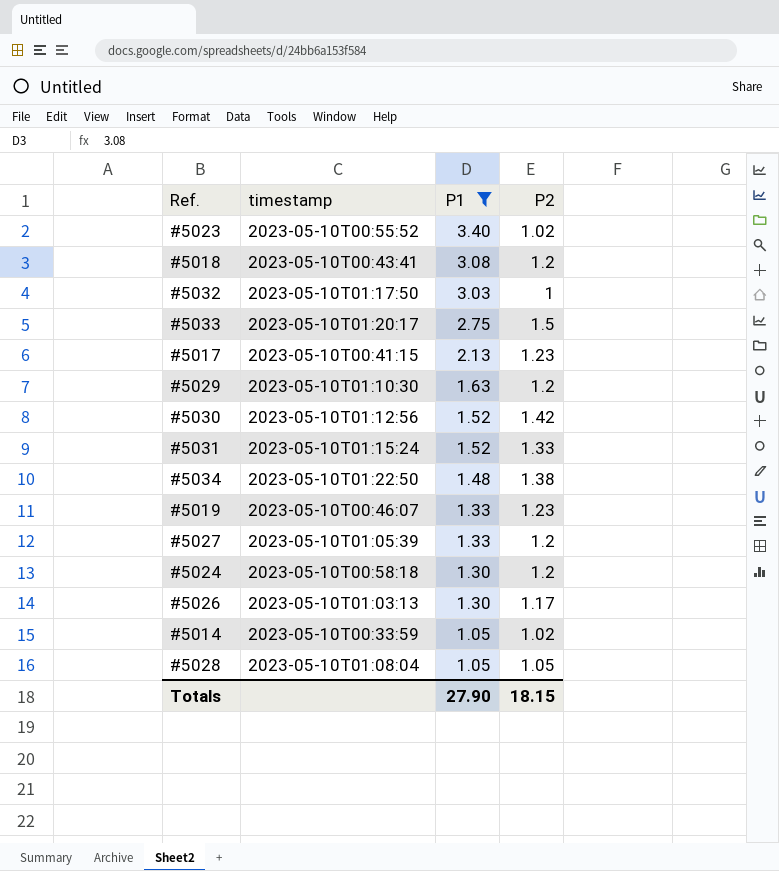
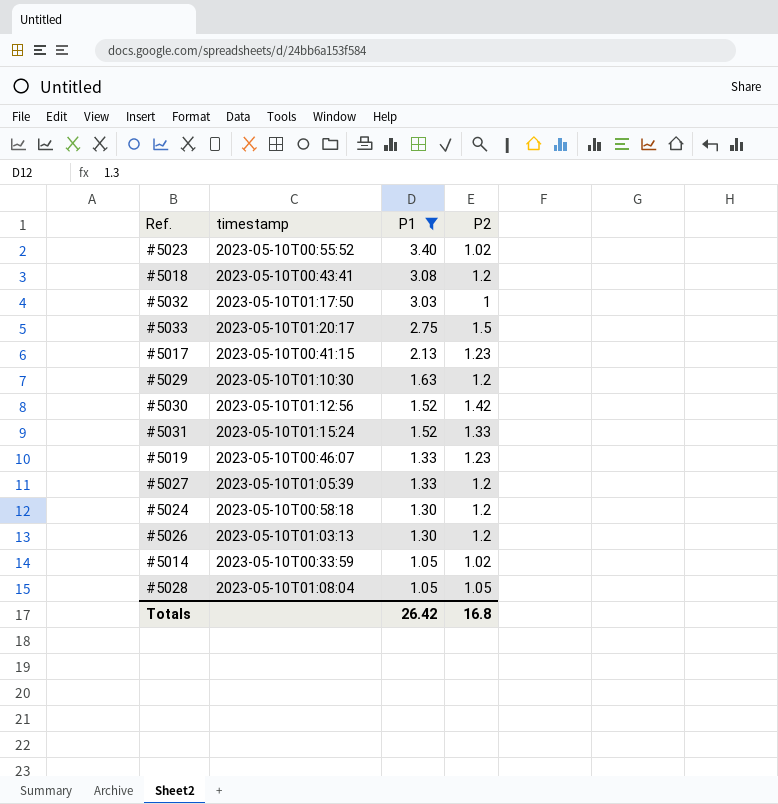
row #5034: 2023-05-10T01:22:50 | 1.48 | 1.38 -> none
#5026 | P2: 1.17 -> 1.2
Totals | P1: 27.90 -> 26.42
Totals | P2: 18.15 -> 16.8

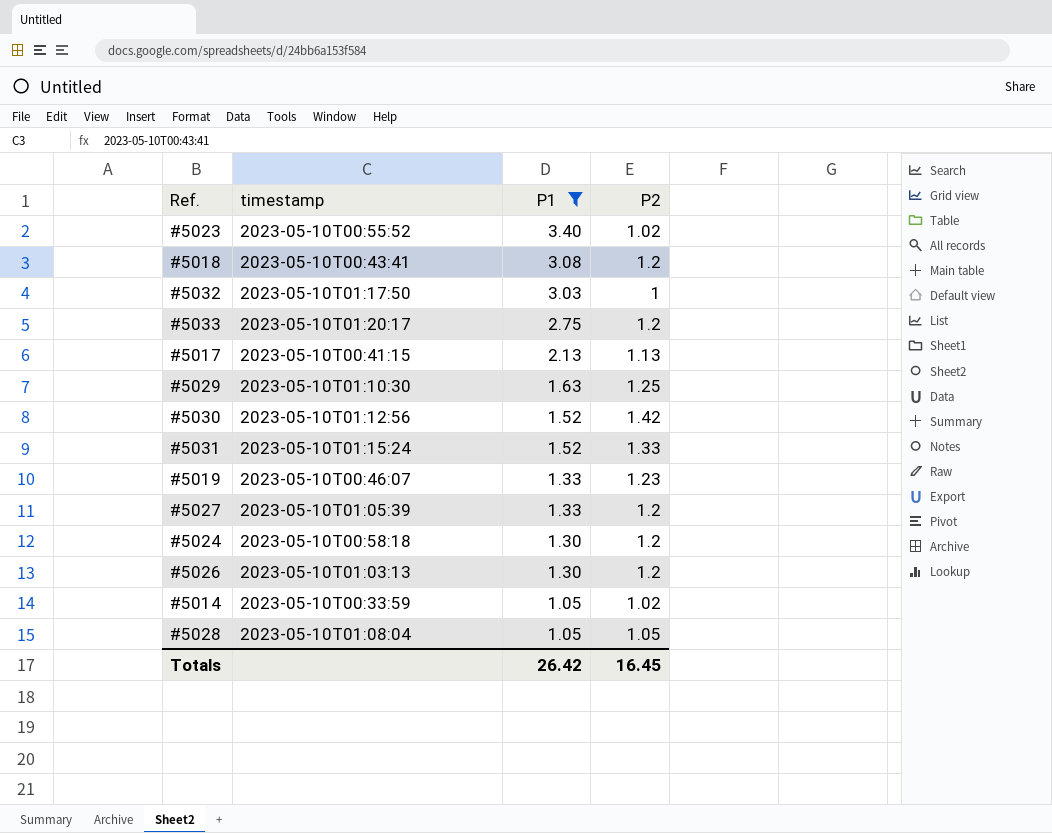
#5033 | P2: 1.5 -> 1.2
#5017 | P2: 1.23 -> 1.13
#5029 | P2: 1.2 -> 1.25
Totals | P2: 16.8 -> 16.45

